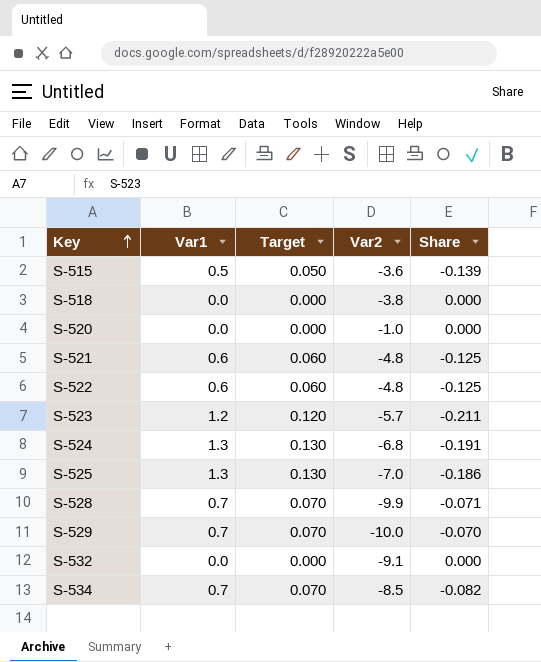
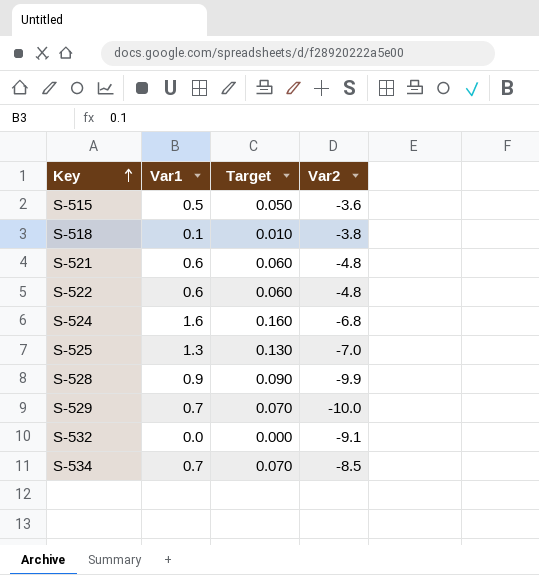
column Share | formula: [Var1] / [Var2] -> none
row S-520: 0.0 | 0.000 | -1.0 | 0.000 -> none
row S-523: 1.2 | 0.120 | -5.7 | -0.211 -> none
S-518 | Var1: 0.0 -> 0.1
S-518 | Target: 0.000 -> 0.010
S-524 | Var1: 1.3 -> 1.6
S-524 | Target: 0.130 -> 0.160
S-528 | Var1: 0.7 -> 0.9
S-528 | Target: 0.070 -> 0.090

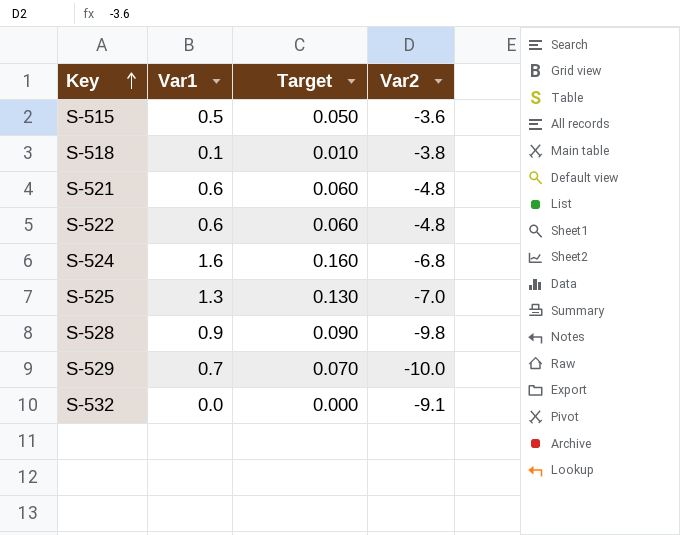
row S-534: 0.7 | 0.070 | -8.5 -> none
S-528 | Var2: -9.9 -> -9.8

